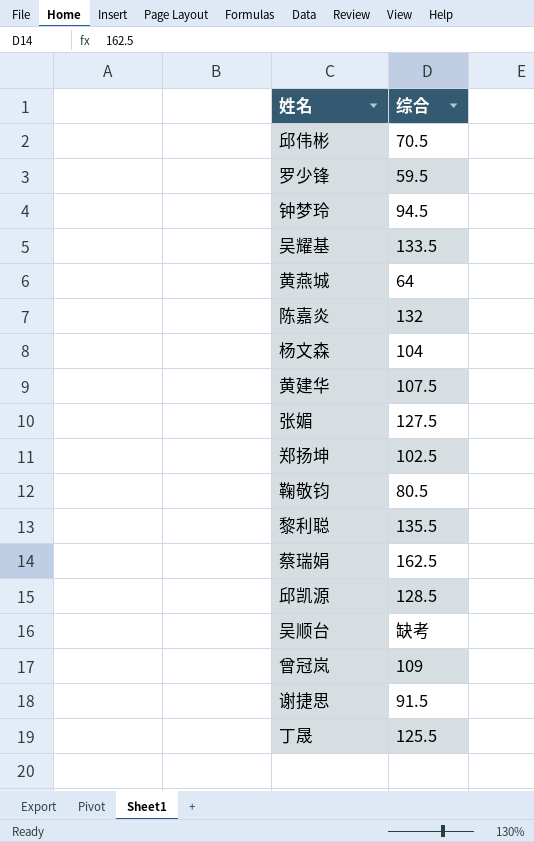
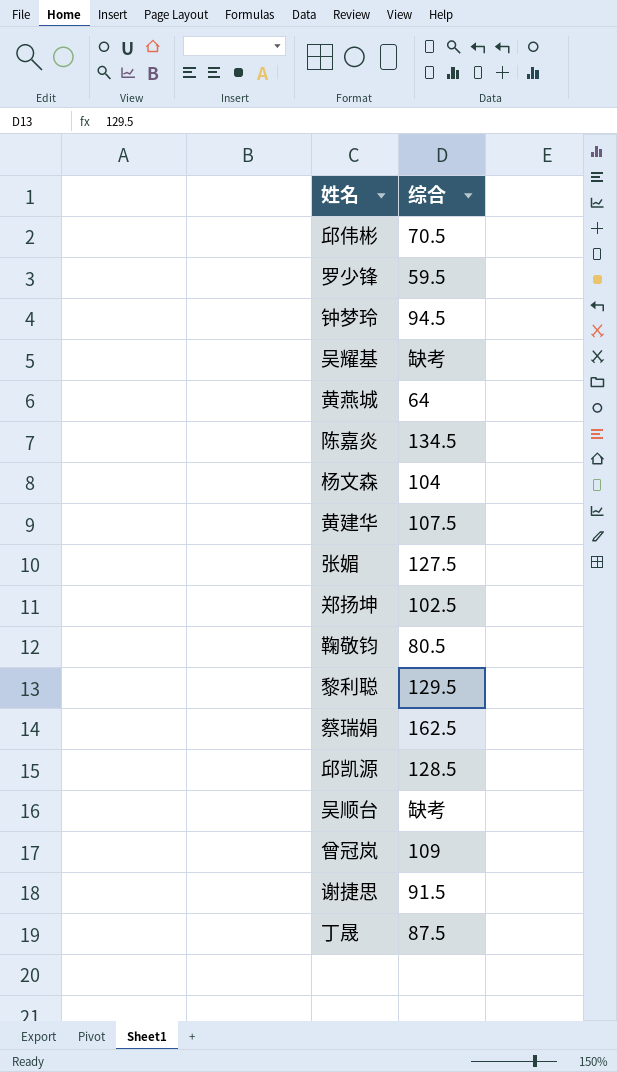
吴耀基 | 综合: 133.5 -> 缺考
陈嘉炎 | 综合: 132 -> 134.5
黎利聪 | 综合: 135.5 -> 129.5
丁晟 | 综合: 125.5 -> 87.5

